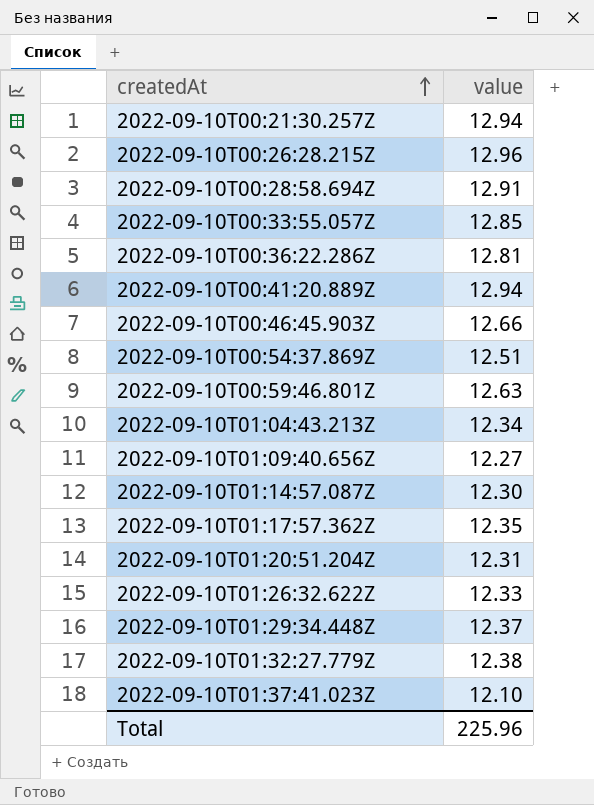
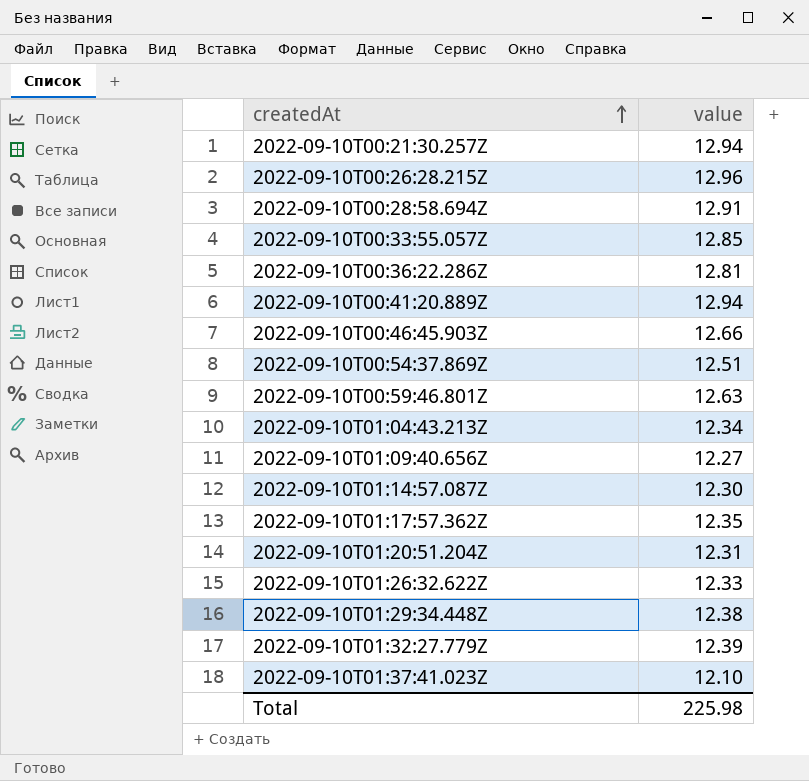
2022-09-10T01:29:34.448Z | value: 12.37 -> 12.38
2022-09-10T01:32:27.779Z | value: 12.38 -> 12.39
Total | value: 225.96 -> 225.98

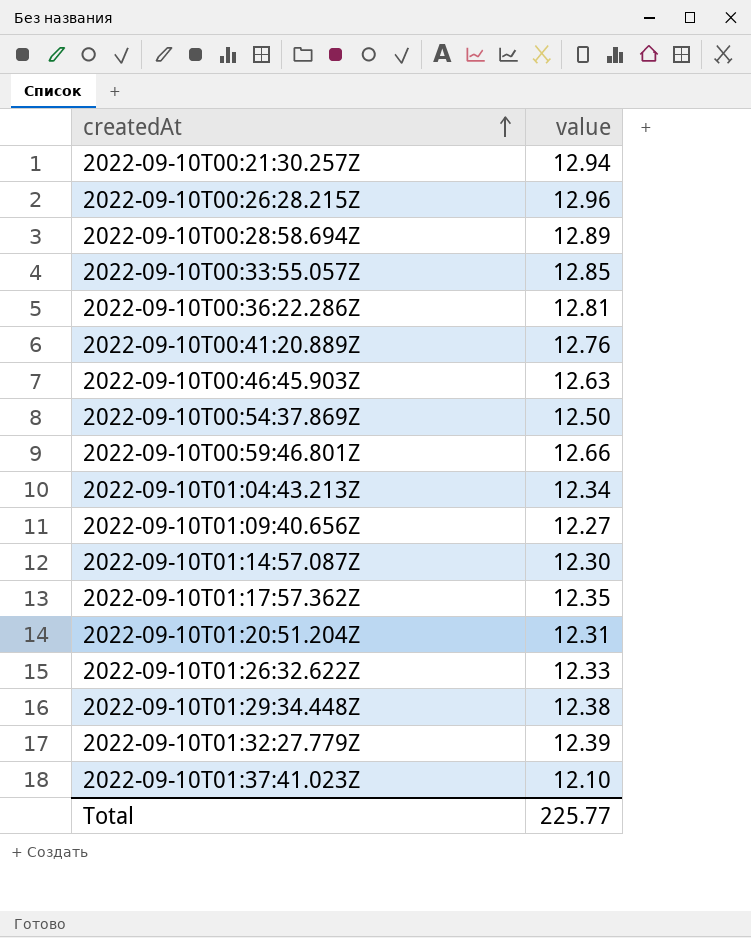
2022-09-10T00:28:58.694Z | value: 12.91 -> 12.89
2022-09-10T00:41:20.889Z | value: 12.94 -> 12.76
2022-09-10T00:46:45.903Z | value: 12.66 -> 12.63
2022-09-10T00:54:37.869Z | value: 12.51 -> 12.50
2022-09-10T00:59:46.801Z | value: 12.63 -> 12.66
Total | value: 225.98 -> 225.77

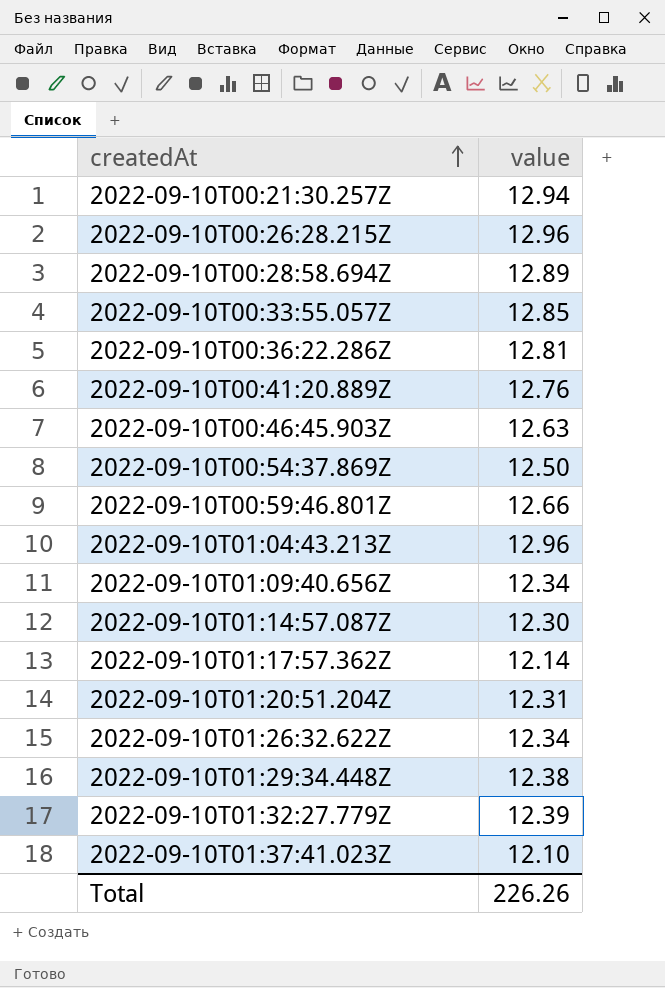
2022-09-10T01:04:43.213Z | value: 12.34 -> 12.96
2022-09-10T01:09:40.656Z | value: 12.27 -> 12.34
2022-09-10T01:17:57.362Z | value: 12.35 -> 12.14
2022-09-10T01:26:32.622Z | value: 12.33 -> 12.34
Total | value: 225.77 -> 226.26

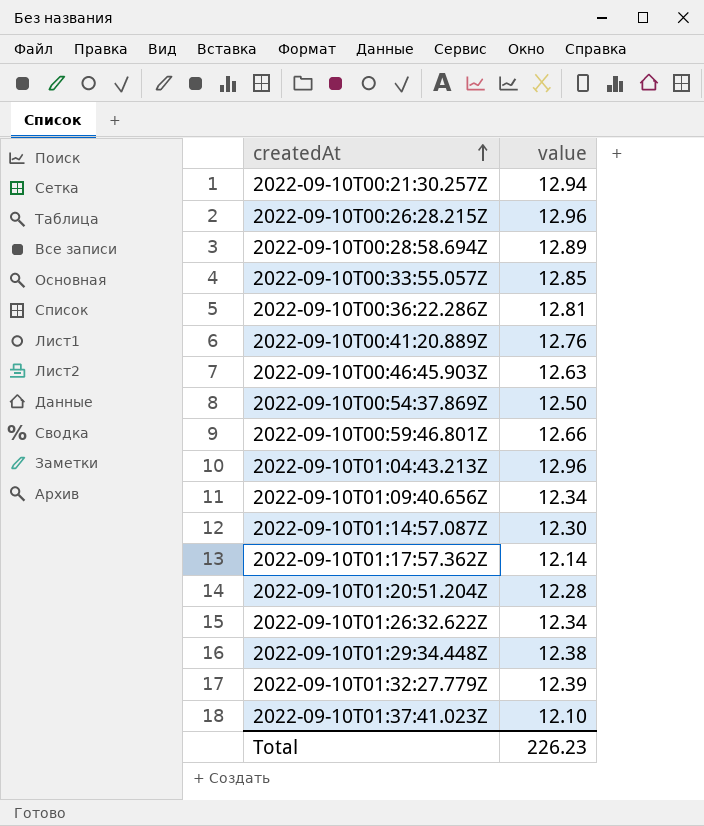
2022-09-10T01:20:51.204Z | value: 12.31 -> 12.28
Total | value: 226.26 -> 226.23

